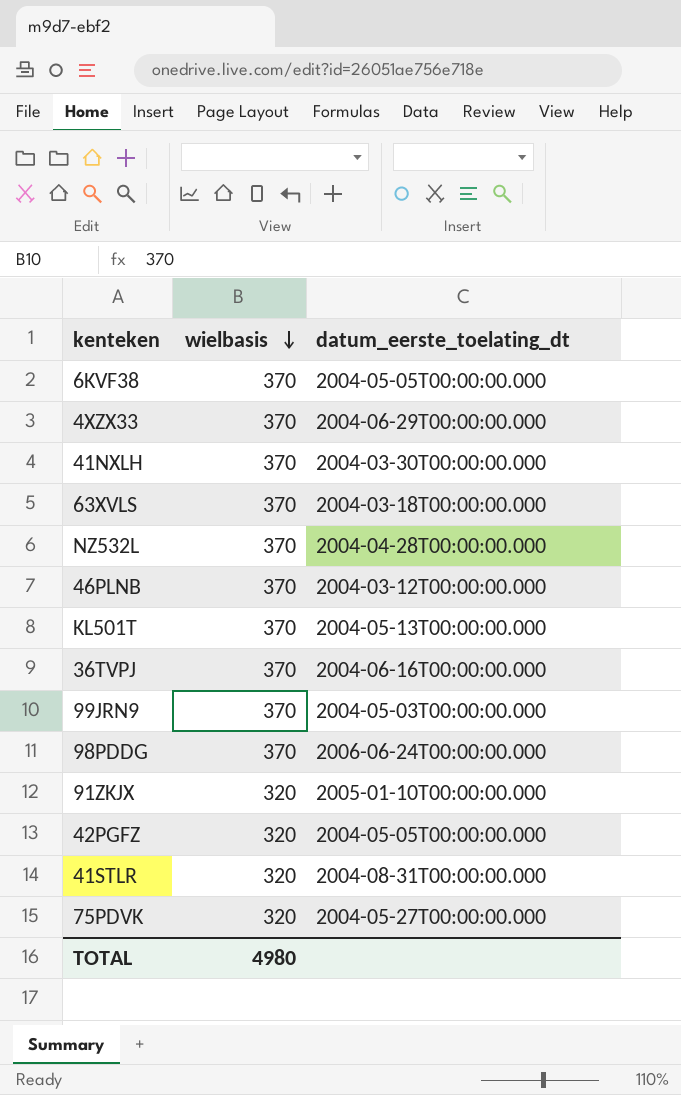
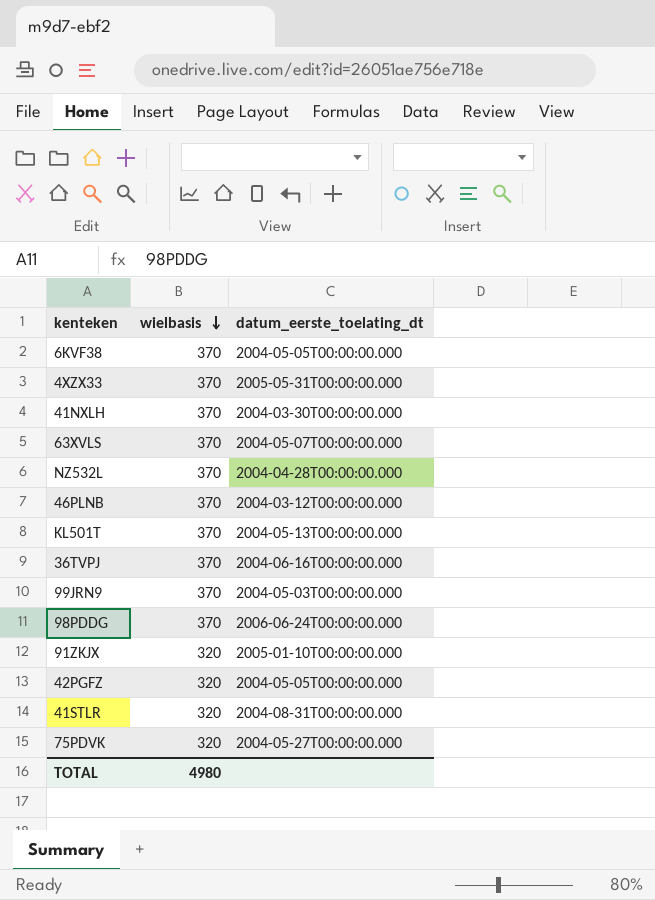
4XZX33 | datum_eerste_toelating_dt: 2004-06-29T00:00:00.000 -> 2005-05-31T00:00:00.000
63XVLS | datum_eerste_toelating_dt: 2004-03-18T00:00:00.000 -> 2004-05-07T00:00:00.000

